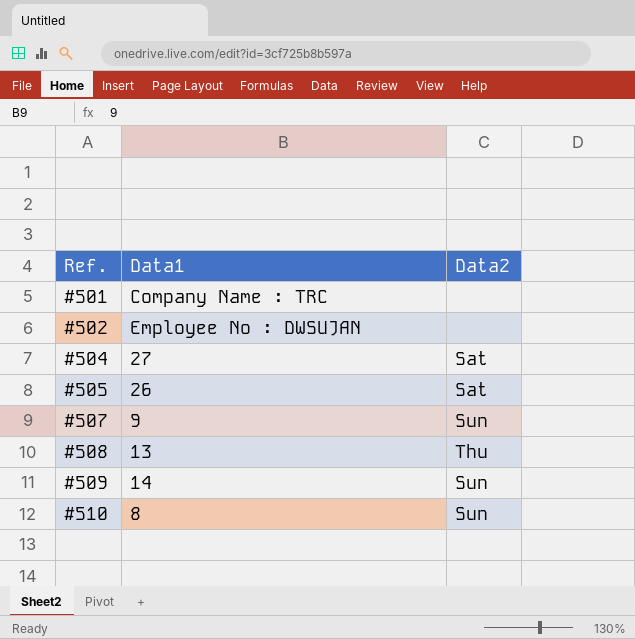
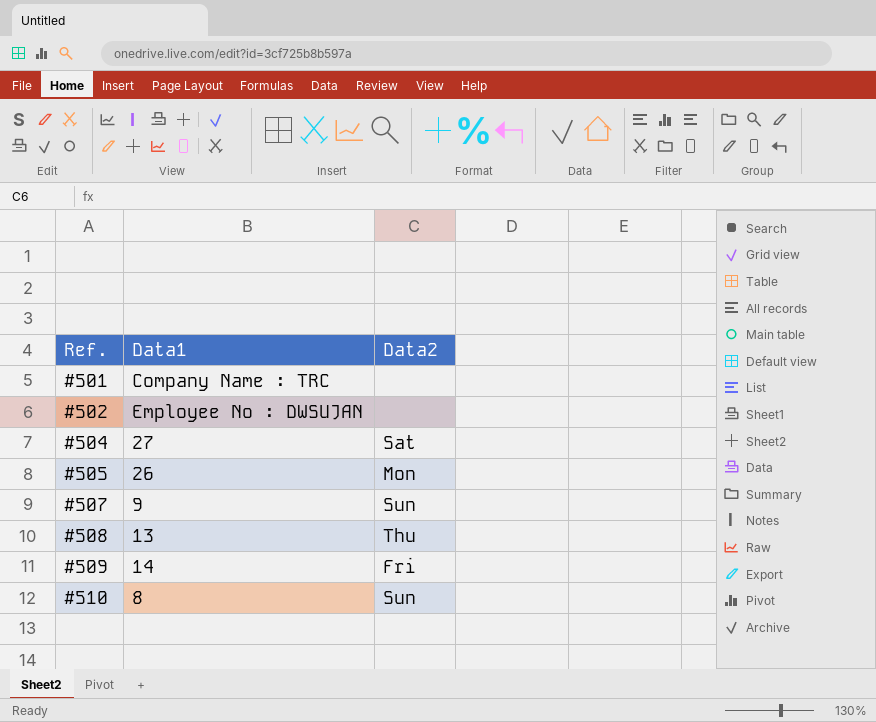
#505 | Data2: Sat -> Mon
#509 | Data2: Sun -> Fri

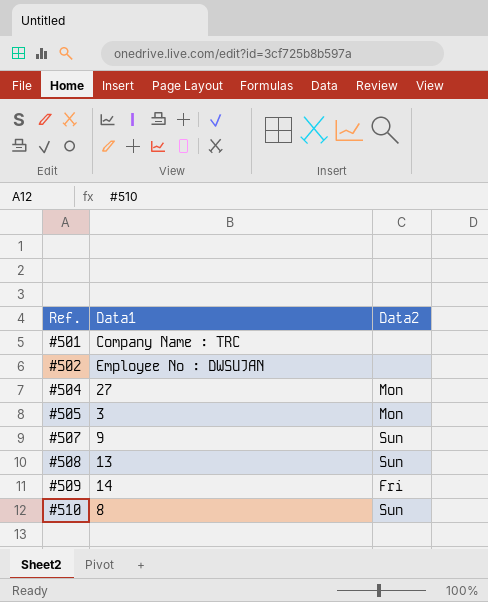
#504 | Data2: Sat -> Mon
#505 | Data1: 26 -> 3
#508 | Data2: Thu -> Sun

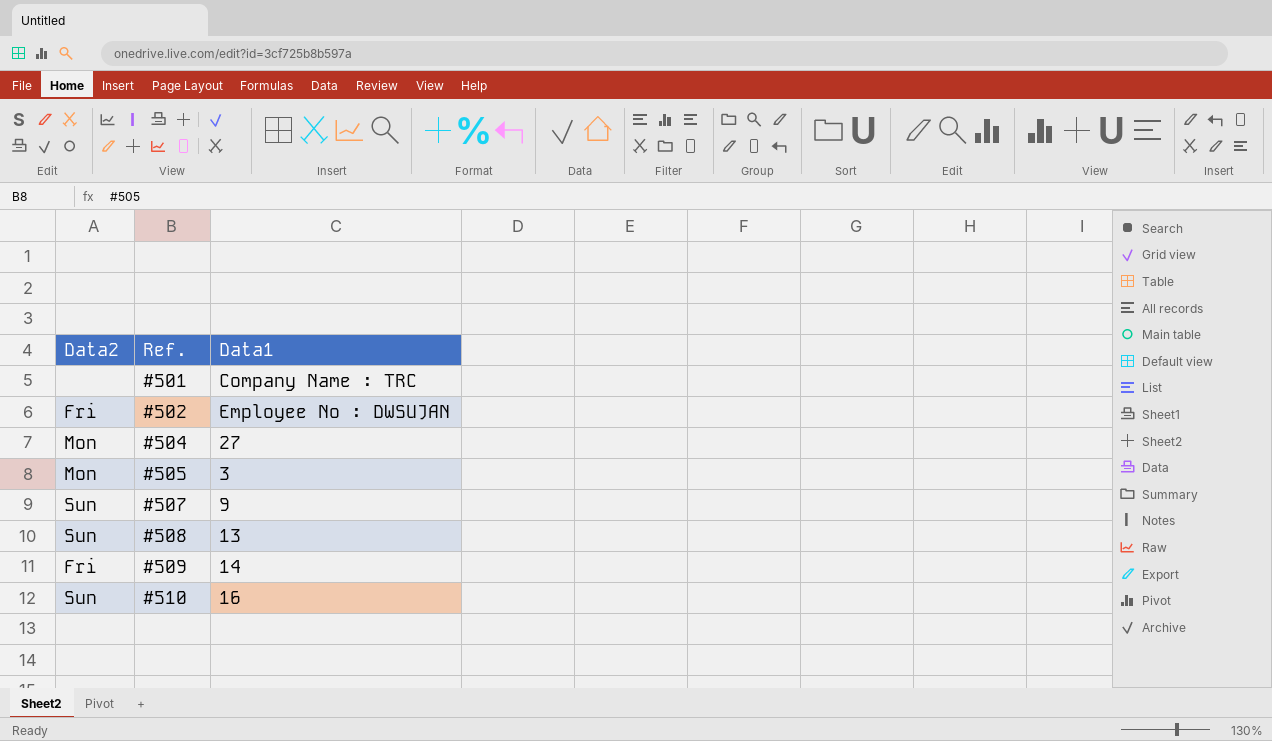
column Data2 | position: 3 -> 1
#502 | Data2: none -> Fri
#510 | Data1: 8 -> 16

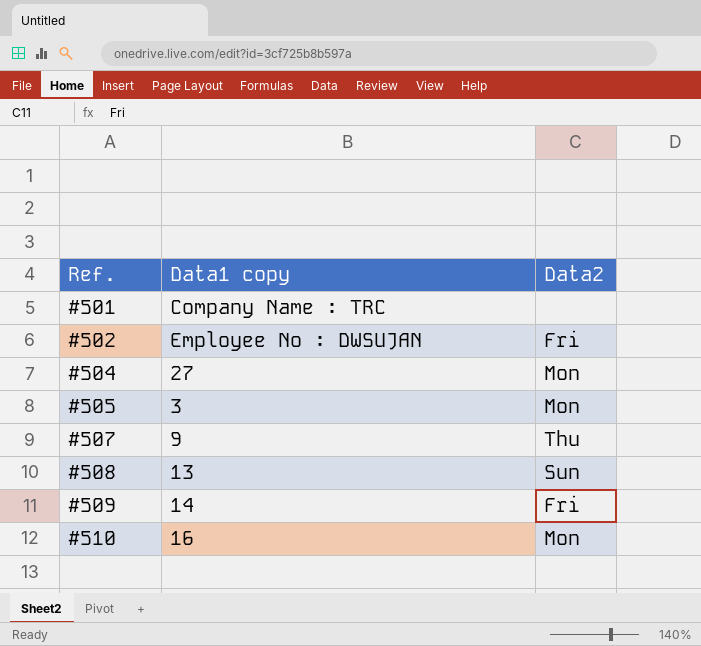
column name: Data1 -> Data1 copy
column Data2 | position: 1 -> 3
#507 | Data2: Sun -> Thu
#510 | Data2: Sun -> Mon

